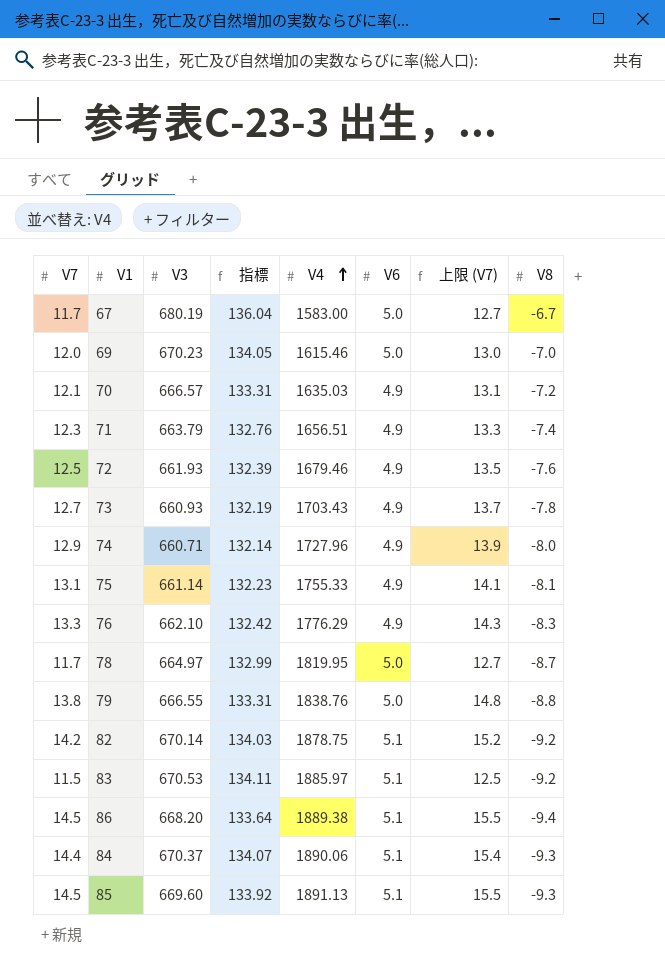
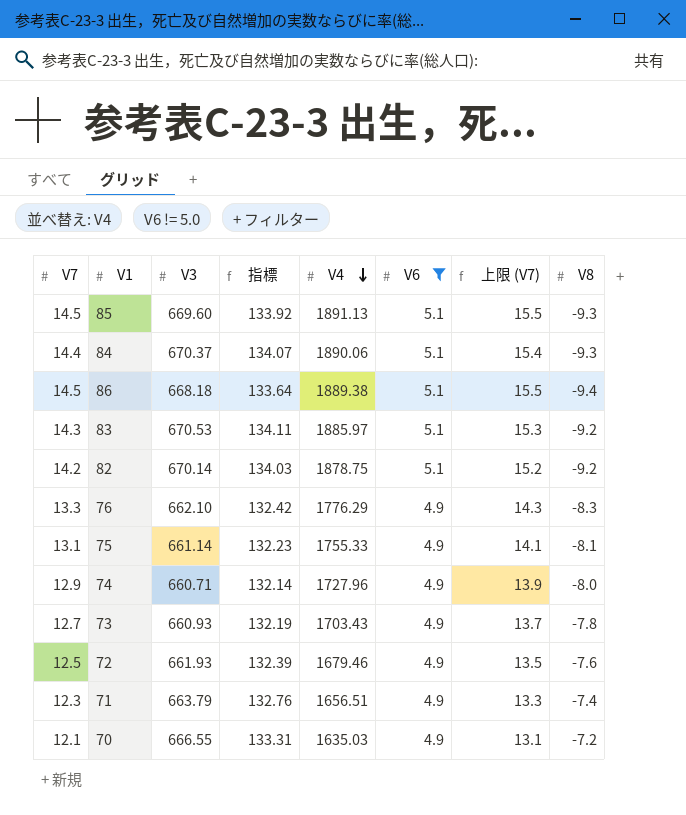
filter: none -> V6 != 5.0
row order: V4 ascending -> V4 descending
86 | V3: 668.20 -> 668.18
83 | V7: 11.5 -> 14.3
83 | 上限 (V7): 12.5 -> 15.3
70 | V3: 666.57 -> 666.55

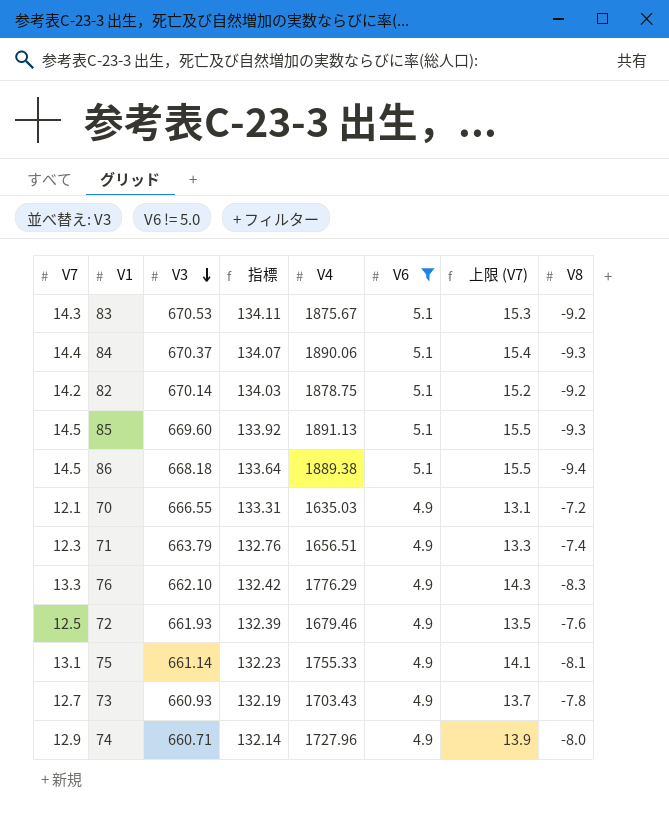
row order: V4 descending -> V3 descending
83 | V4: 1885.97 -> 1875.67

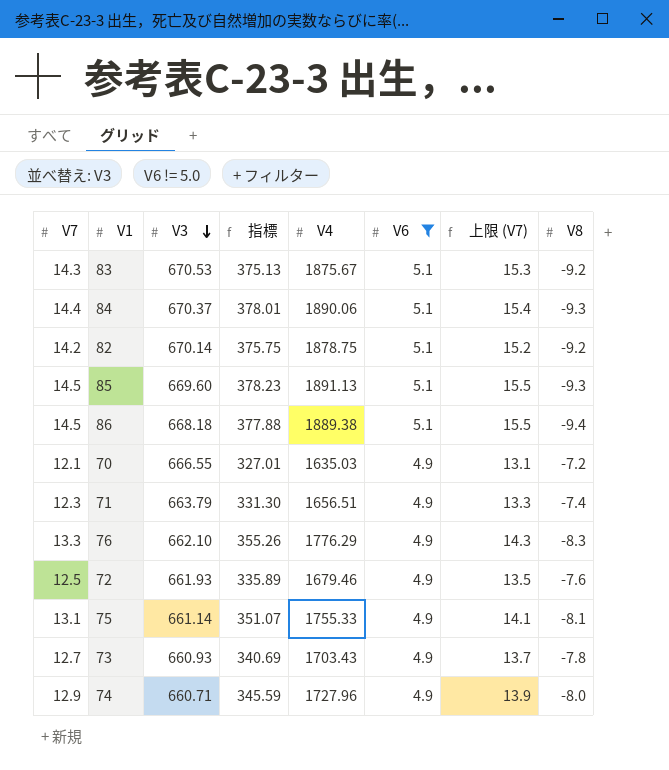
column 指標 | formula: [V3] * 0.2 -> [V4] * 0.2

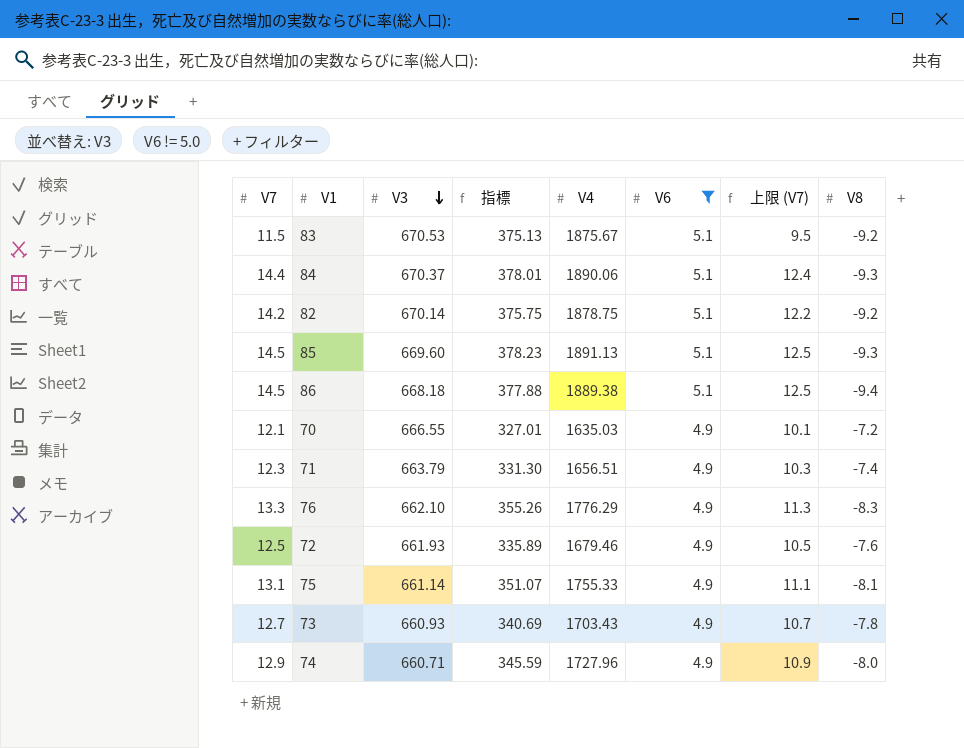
column 上限 (V7) | formula: [V7] + 1 -> [V7] - 2
83 | V7: 14.3 -> 11.5

